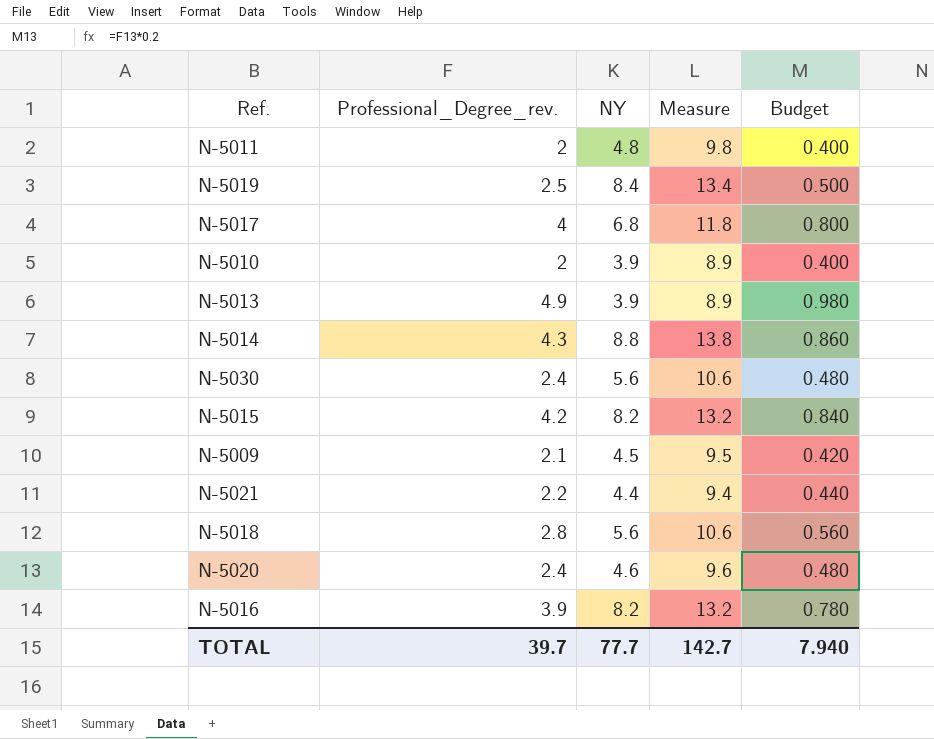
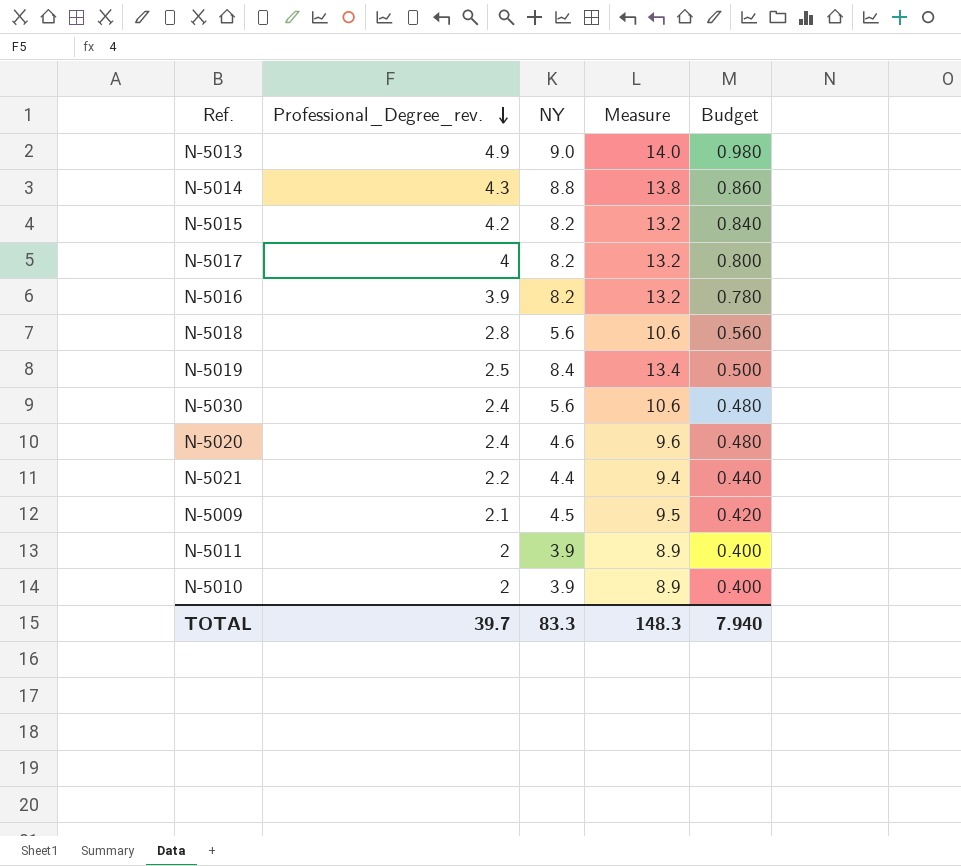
row order: none -> Professional_Degree_rev. descending
N-5013 | NY: 3.9 -> 9.0
N-5013 | Measure: 8.9 -> 14.0
N-5017 | NY: 6.8 -> 8.2
N-5017 | Measure: 11.8 -> 13.2
N-5011 | NY: 4.8 -> 3.9
N-5011 | Measure: 9.8 -> 8.9
TOTAL | NY: 77.7 -> 83.3
TOTAL | Measure: 142.7 -> 148.3

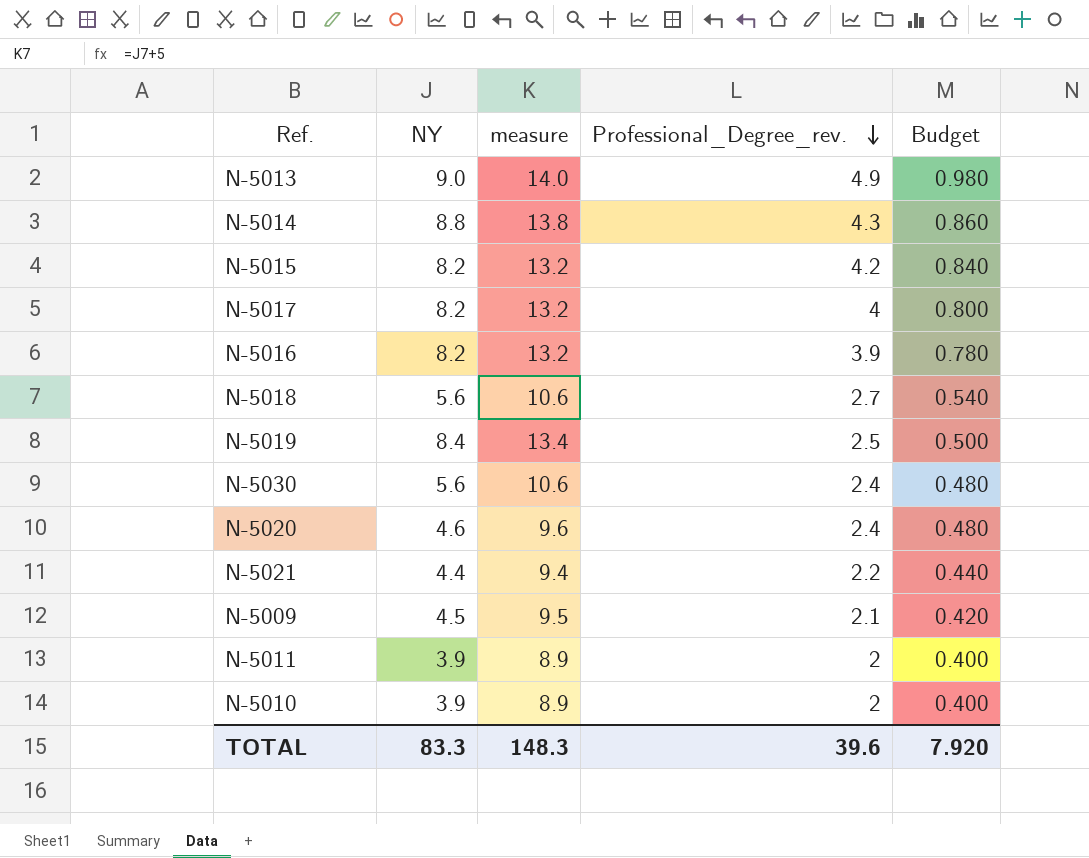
column name: Measure -> measure
column Professional_Degree_rev. | position: 2 -> 4
N-5018 | Professional_Degree_rev.: 2.8 -> 2.7
N-5018 | Budget: 0.560 -> 0.540
TOTAL | Professional_Degree_rev.: 39.7 -> 39.6
TOTAL | Budget: 7.940 -> 7.920

